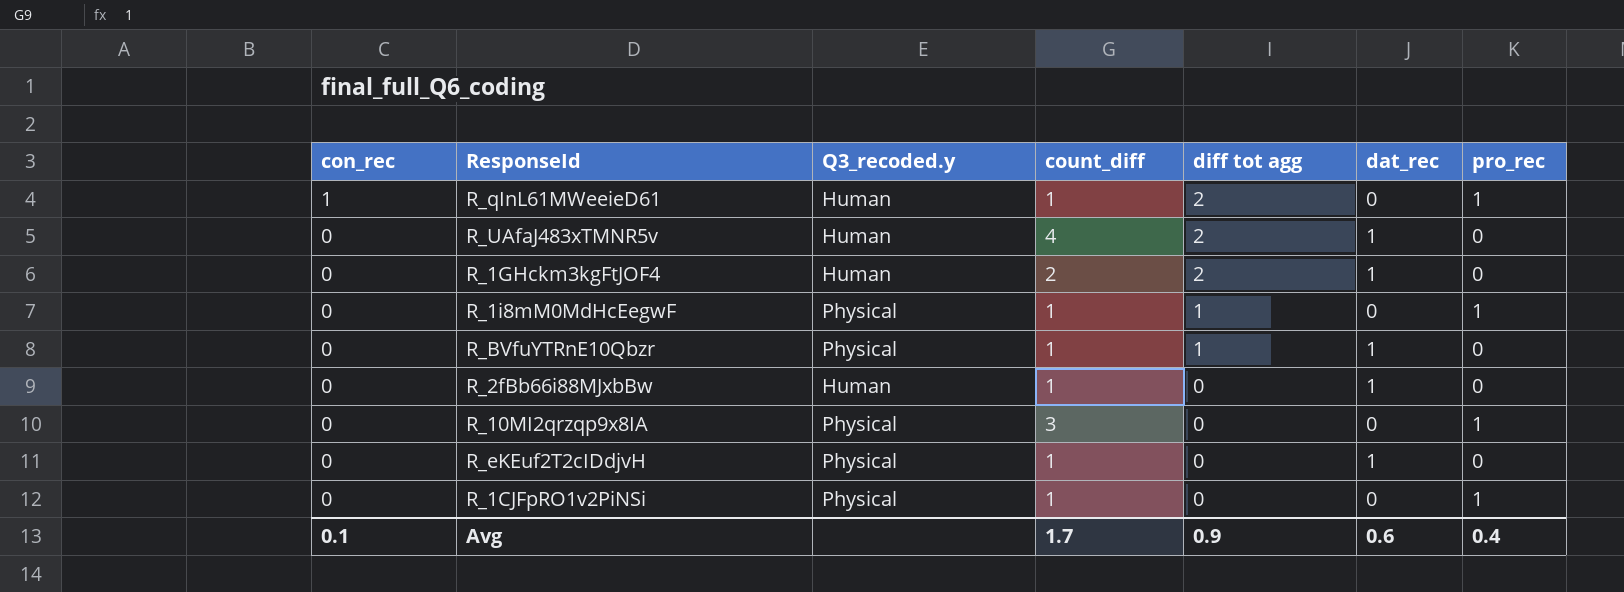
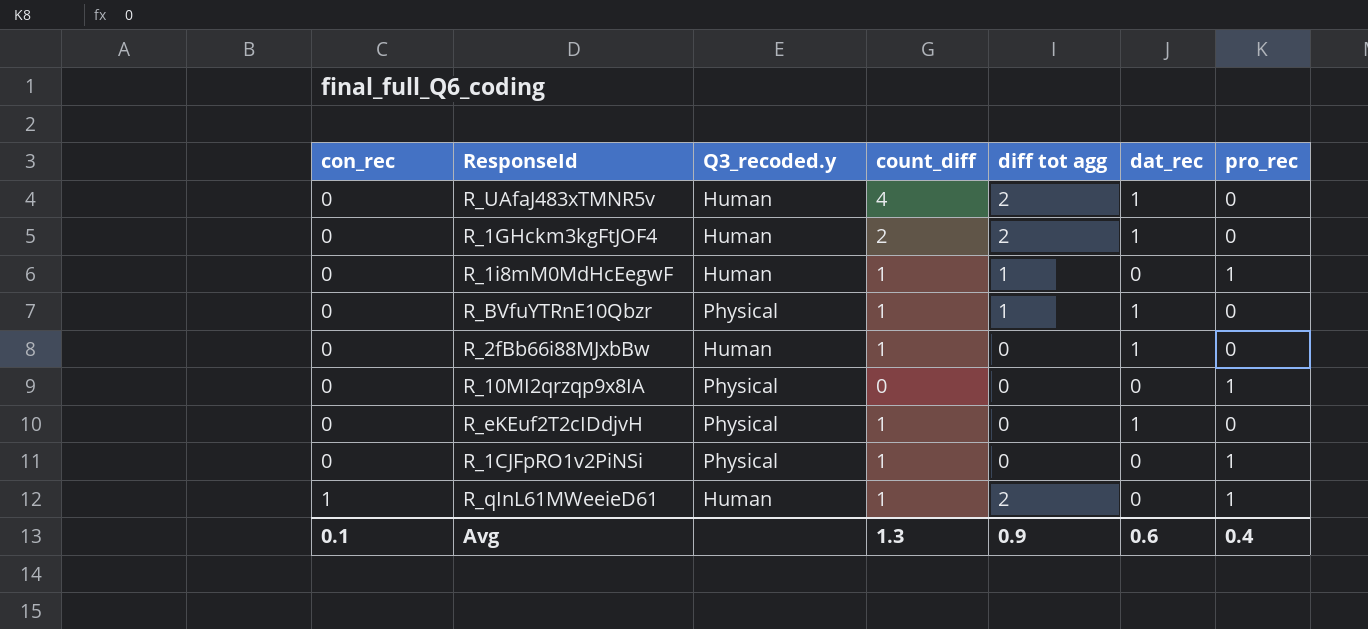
row order: con_rec descending -> con_rec ascending
R_1i8mM0MdHcEegwF | Q3_recoded.y: Physical -> Human
R_10MI2qrzqp9x8IA | count_diff: 3 -> 0
Avg | count_diff: 1.7 -> 1.3

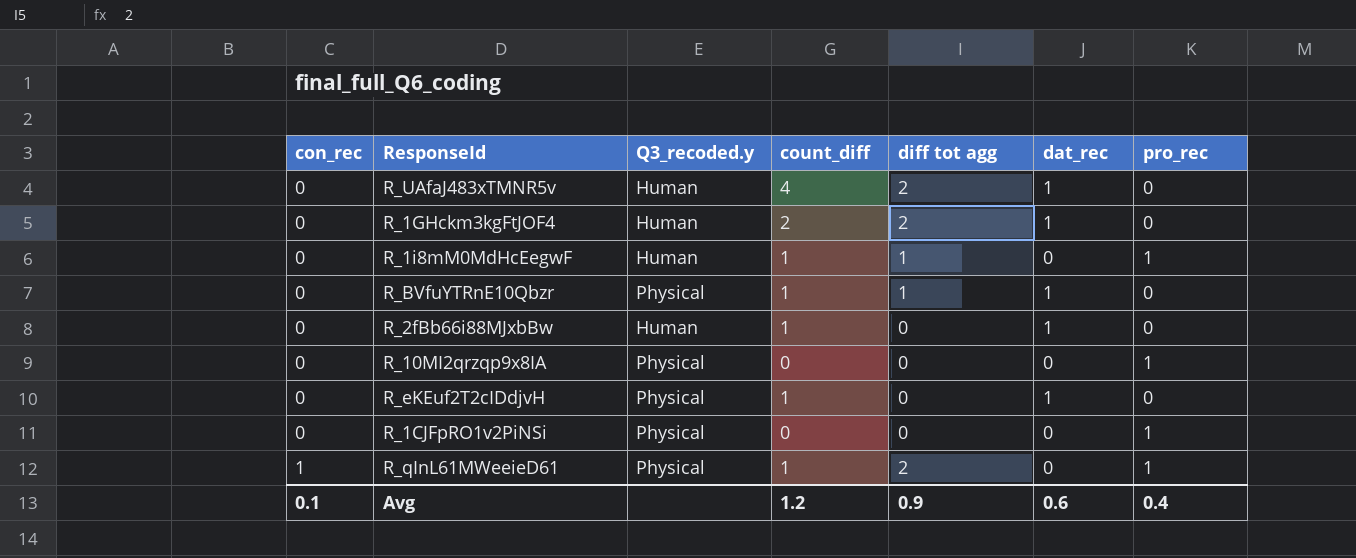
R_1CJFpRO1v2PiNSi | count_diff: 1 -> 0
R_qInL61MWeeieD61 | Q3_recoded.y: Human -> Physical
Avg | count_diff: 1.3 -> 1.2

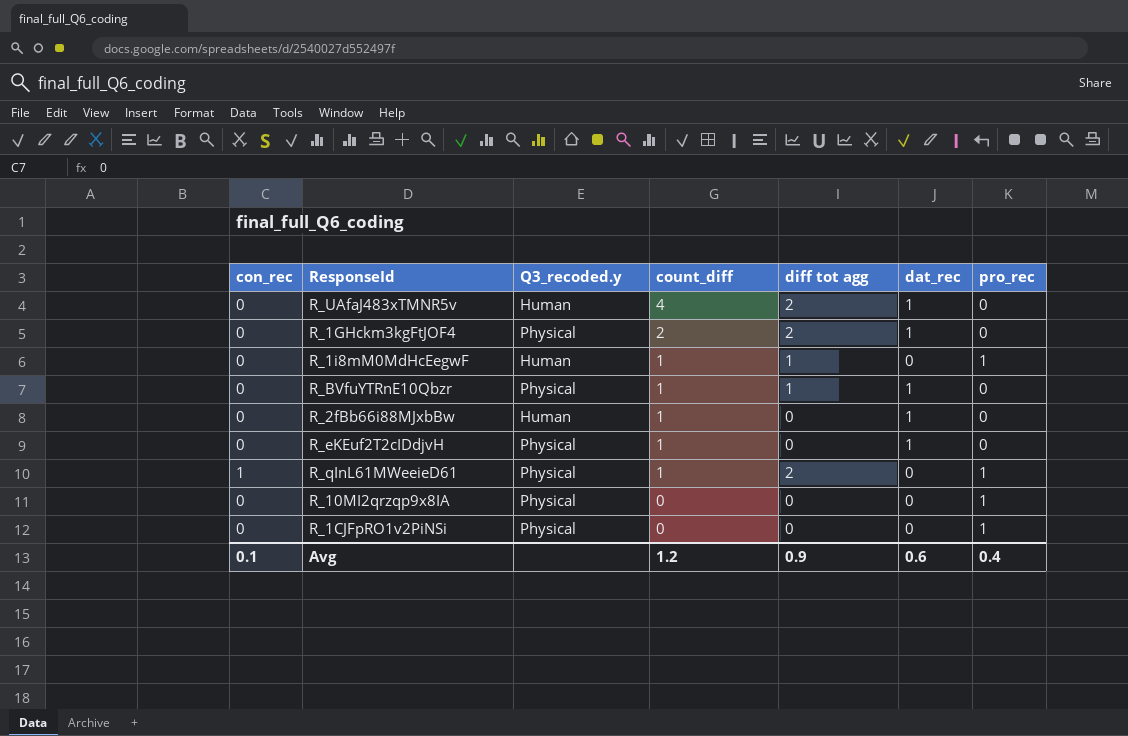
row order: con_rec ascending -> count_diff descending
R_1GHckm3kgFtJOF4 | Q3_recoded.y: Human -> Physical

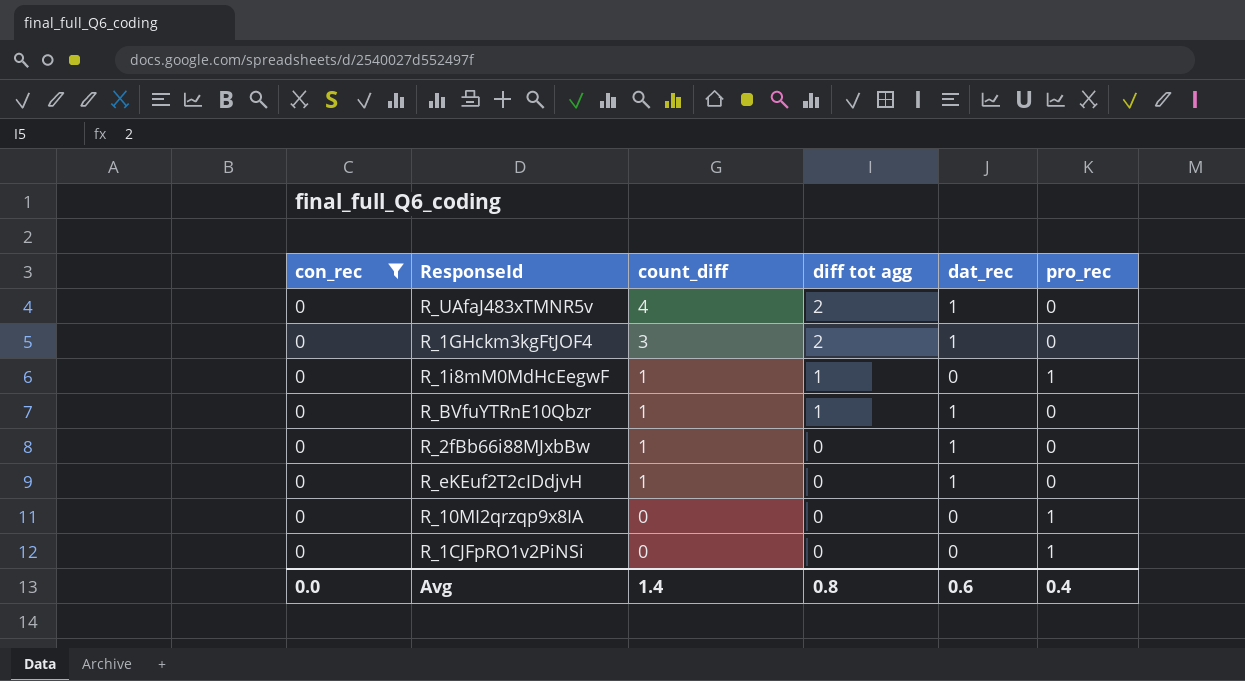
filter: none -> con_rec = 0
column Q3_recoded.y | position: 3 -> none
R_1GHckm3kgFtJOF4 | count_diff: 2 -> 3
Avg | con_rec: 0.1 -> 0.0
Avg | count_diff: 1.2 -> 1.4
Avg | diff tot agg: 0.9 -> 0.8

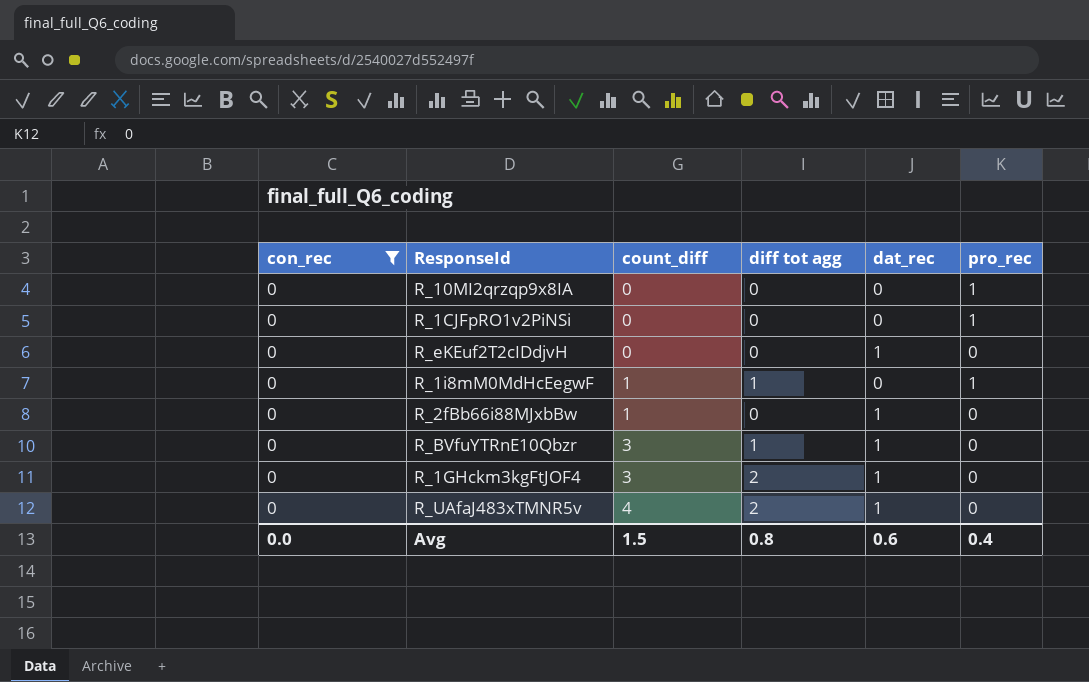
row order: count_diff descending -> count_diff ascending
R_eKEuf2T2cIDdjvH | count_diff: 1 -> 0
R_BVfuYTRnE10Qbzr | count_diff: 1 -> 3
Avg | count_diff: 1.4 -> 1.5

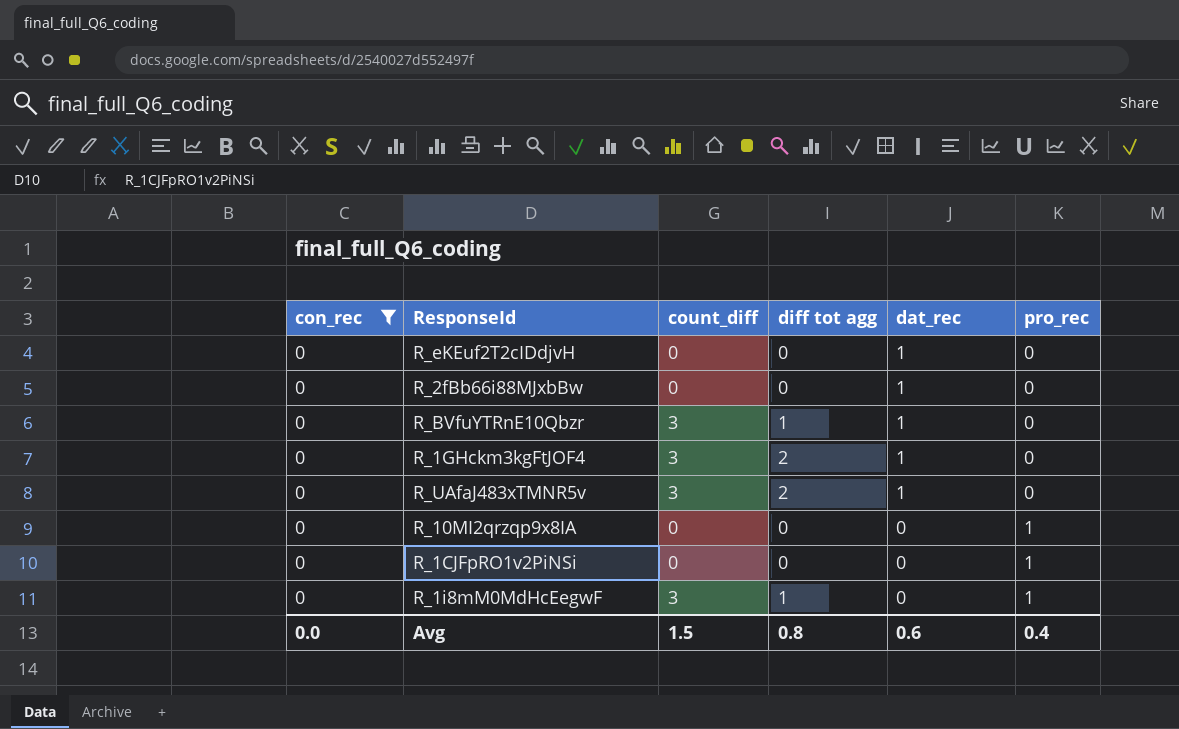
row order: count_diff ascending -> dat_rec descending
R_2fBb66i88MJxbBw | count_diff: 1 -> 0
R_UAfaJ483xTMNR5v | count_diff: 4 -> 3
R_1i8mM0MdHcEegwF | count_diff: 1 -> 3

